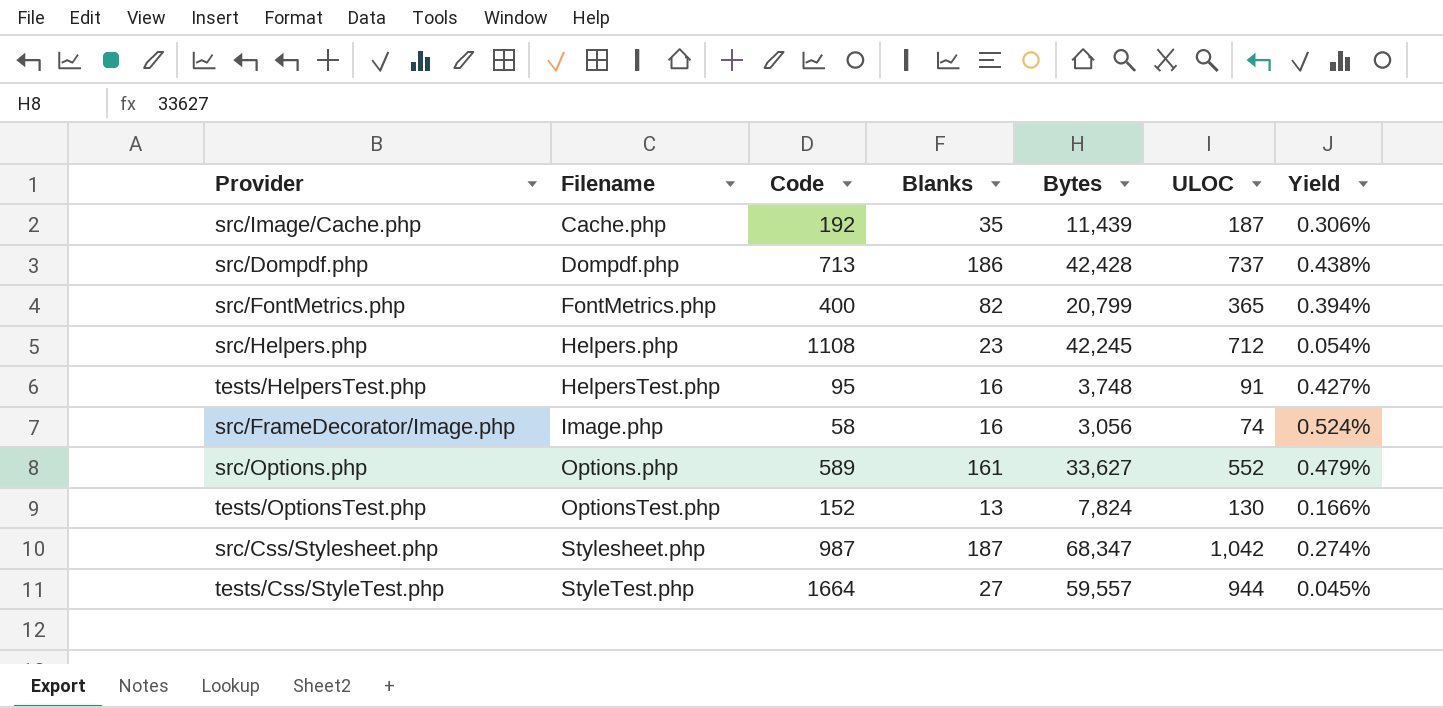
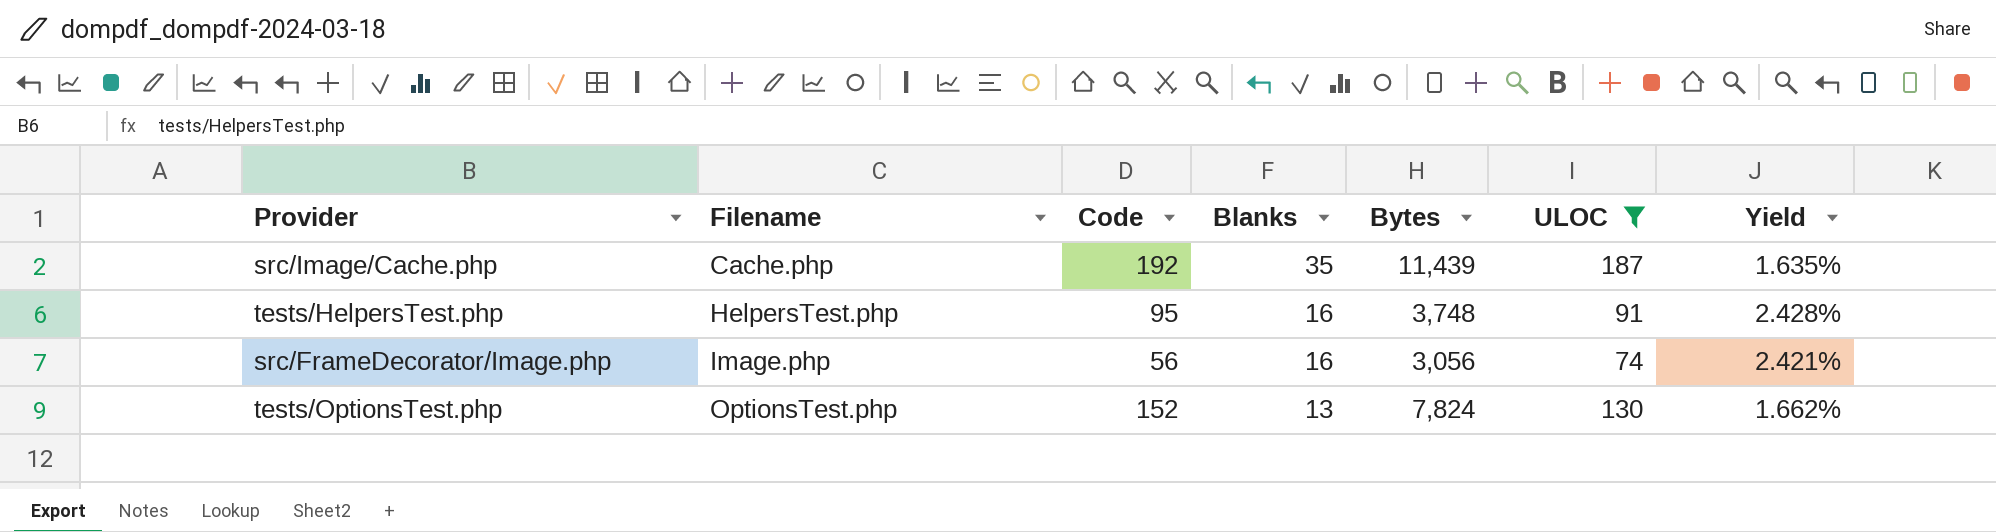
filter: none -> ULOC <= 187
column Yield | formula: [Blanks] / [Bytes] -> [ULOC] / [Bytes]
src/FrameDecorator/Image.php | Code: 58 -> 56

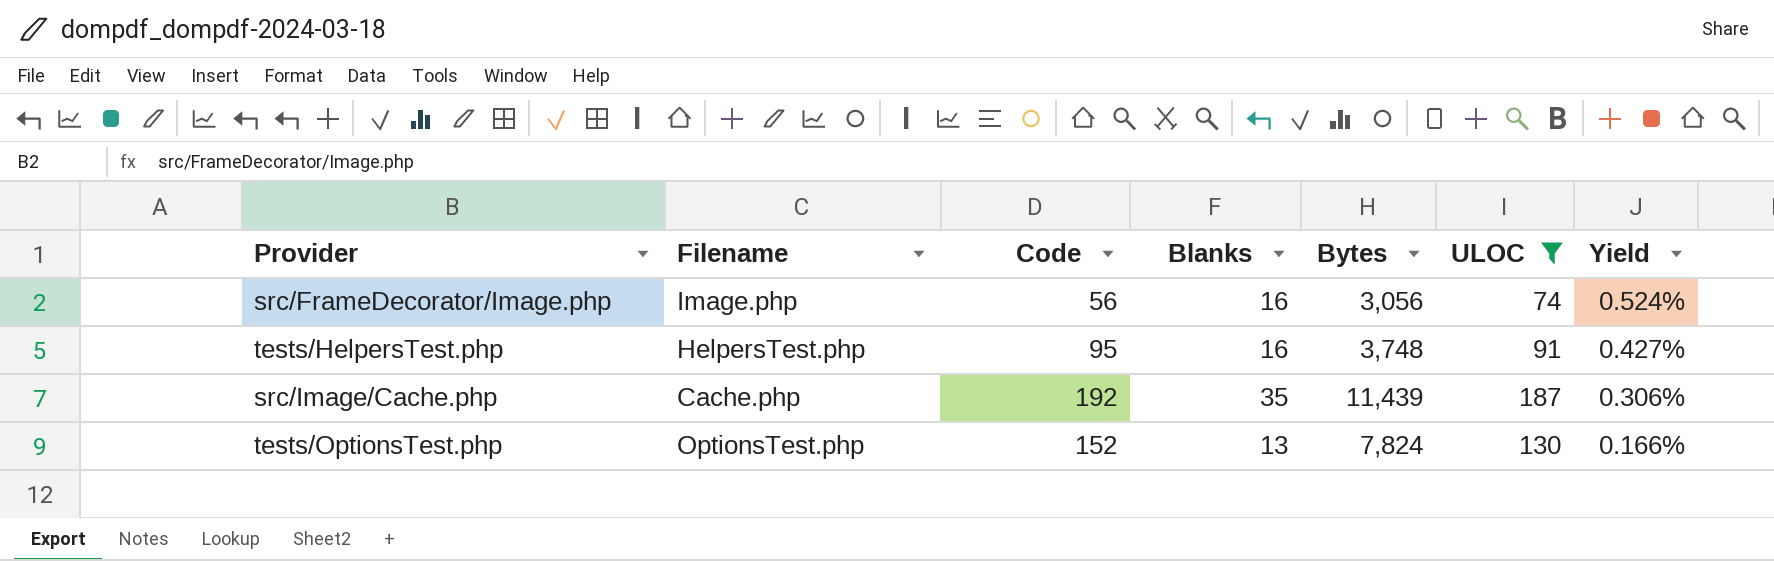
row order: Filename ascending -> Yield descending
column Yield | formula: [ULOC] / [Bytes] -> [Blanks] / [Bytes]

